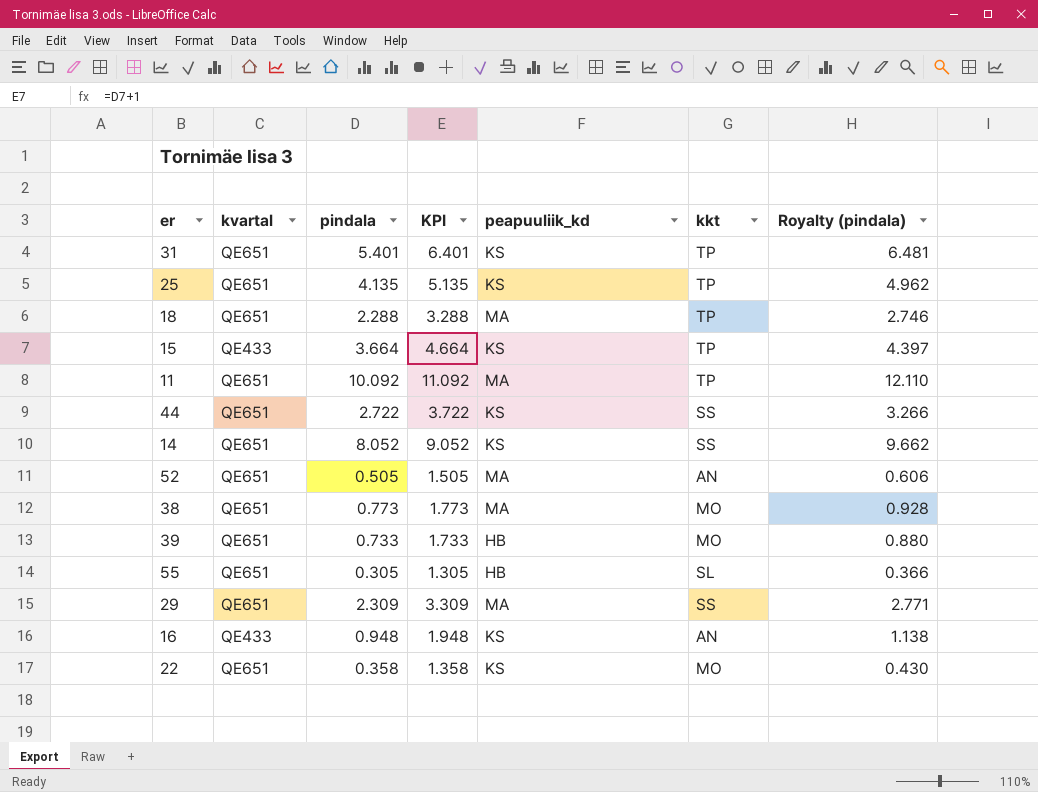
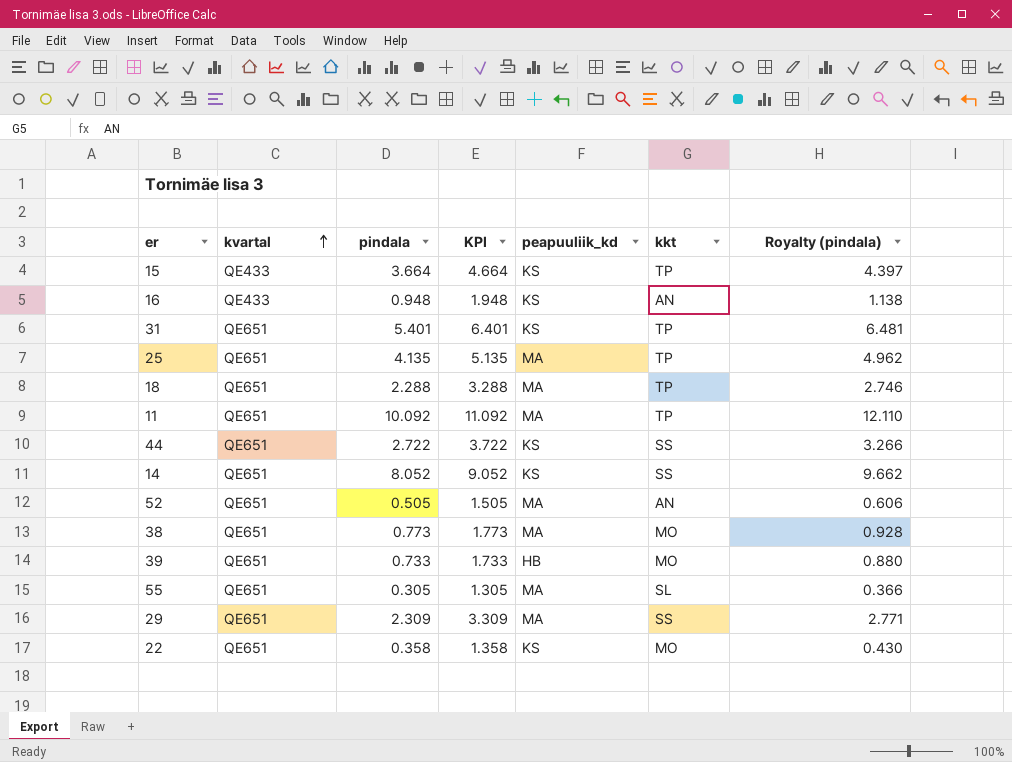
row order: none -> kvartal ascending
25 | peapuuliik_kd: KS -> MA
55 | peapuuliik_kd: HB -> MA

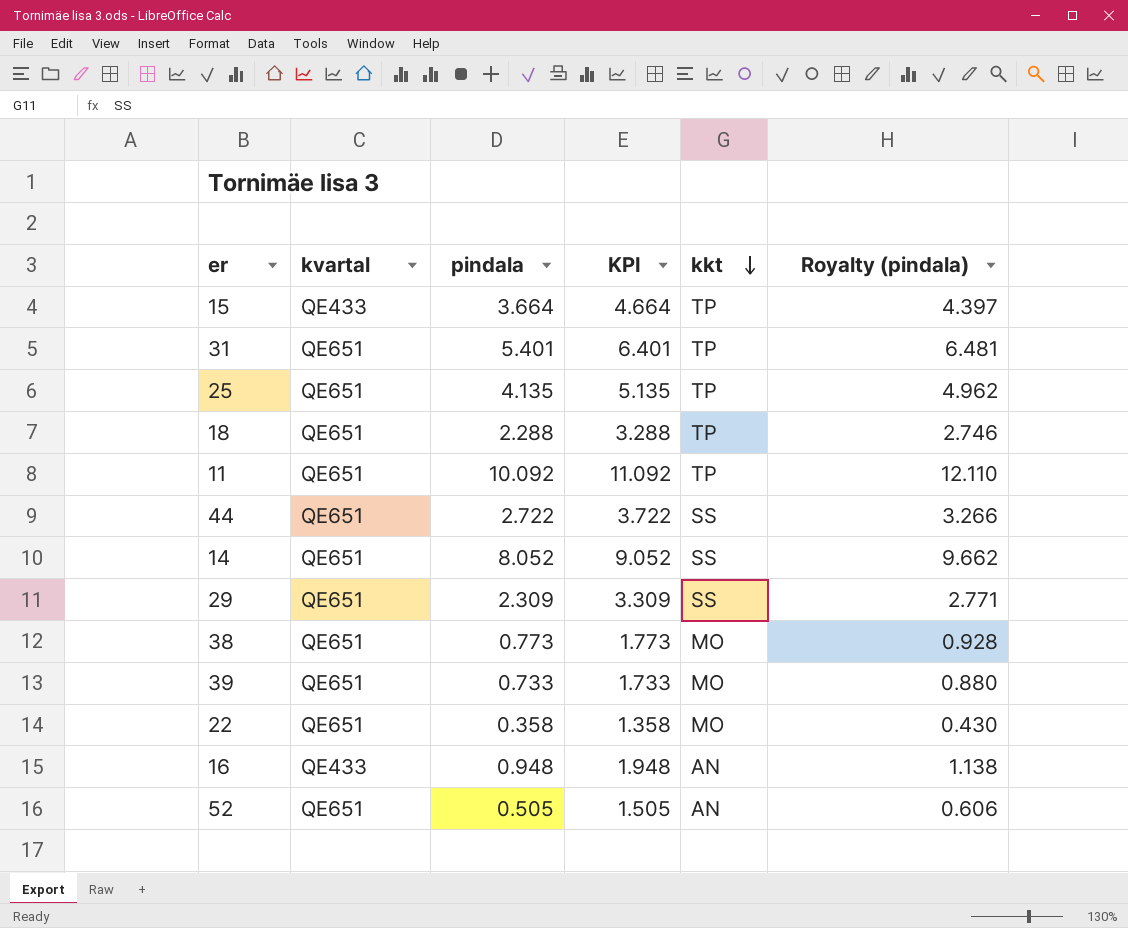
row order: kvartal ascending -> kkt descending
column peapuuliik_kd | position: 5 -> none
row 55: QE651 | 0.305 | 1.305 | MA | SL | 0.366 -> none

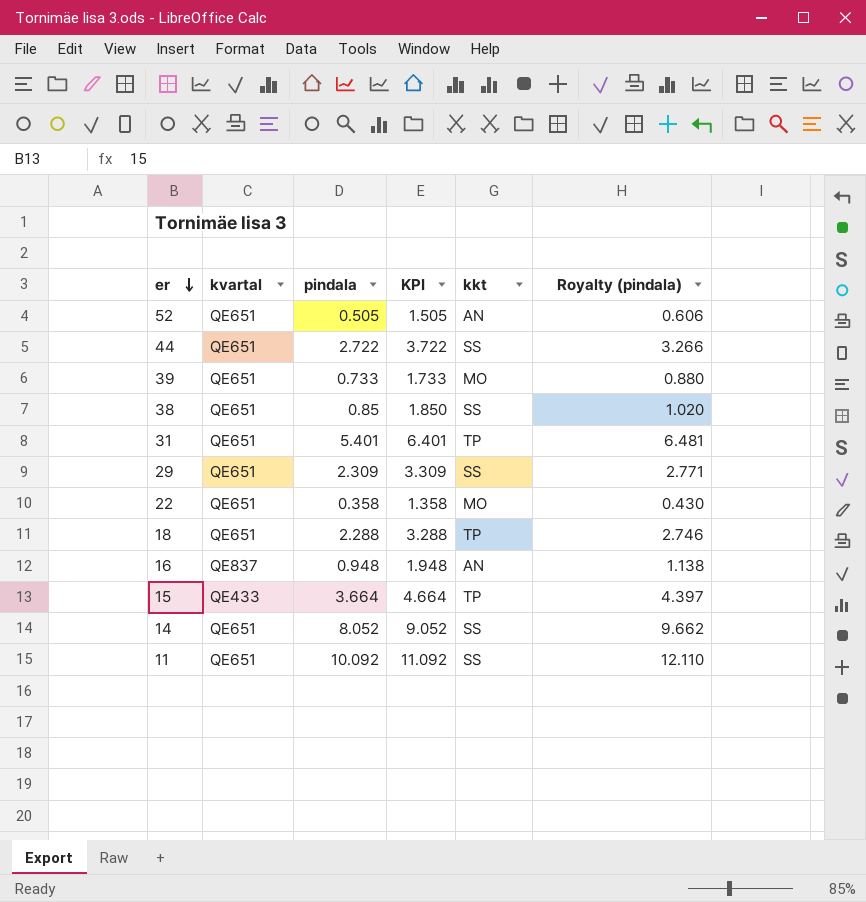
row order: kkt descending -> er descending
row 25: QE651 | 4.135 | 5.135 | TP | 4.962 -> none
38 | pindala: 0.773 -> 0.85
38 | KPI: 1.773 -> 1.850
38 | kkt: MO -> SS
38 | Royalty (pindala): 0.928 -> 1.020
16 | kvartal: QE433 -> QE837
11 | kkt: TP -> SS

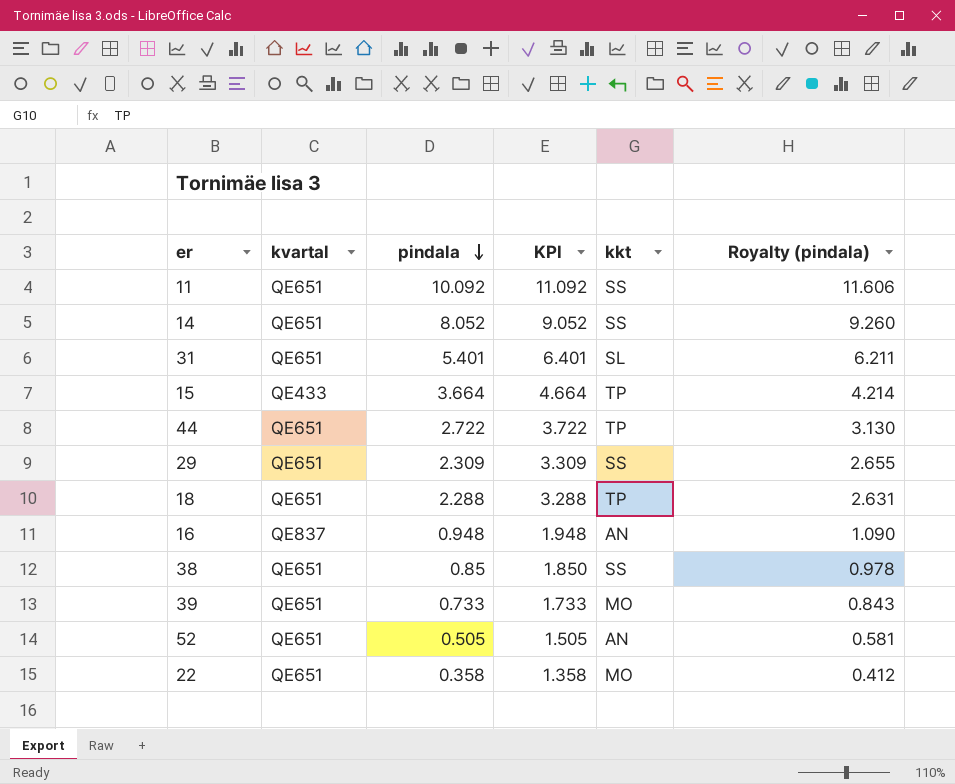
row order: er descending -> pindala descending
column Royalty (pindala) | formula: [pindala] * 1.2 -> [pindala] * 1.15
31 | kkt: TP -> SL
44 | kkt: SS -> TP

